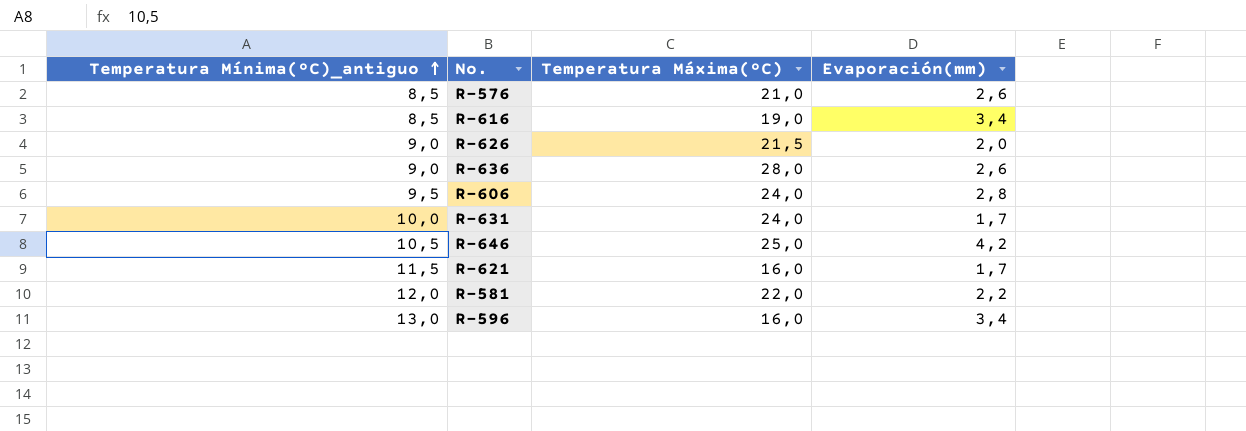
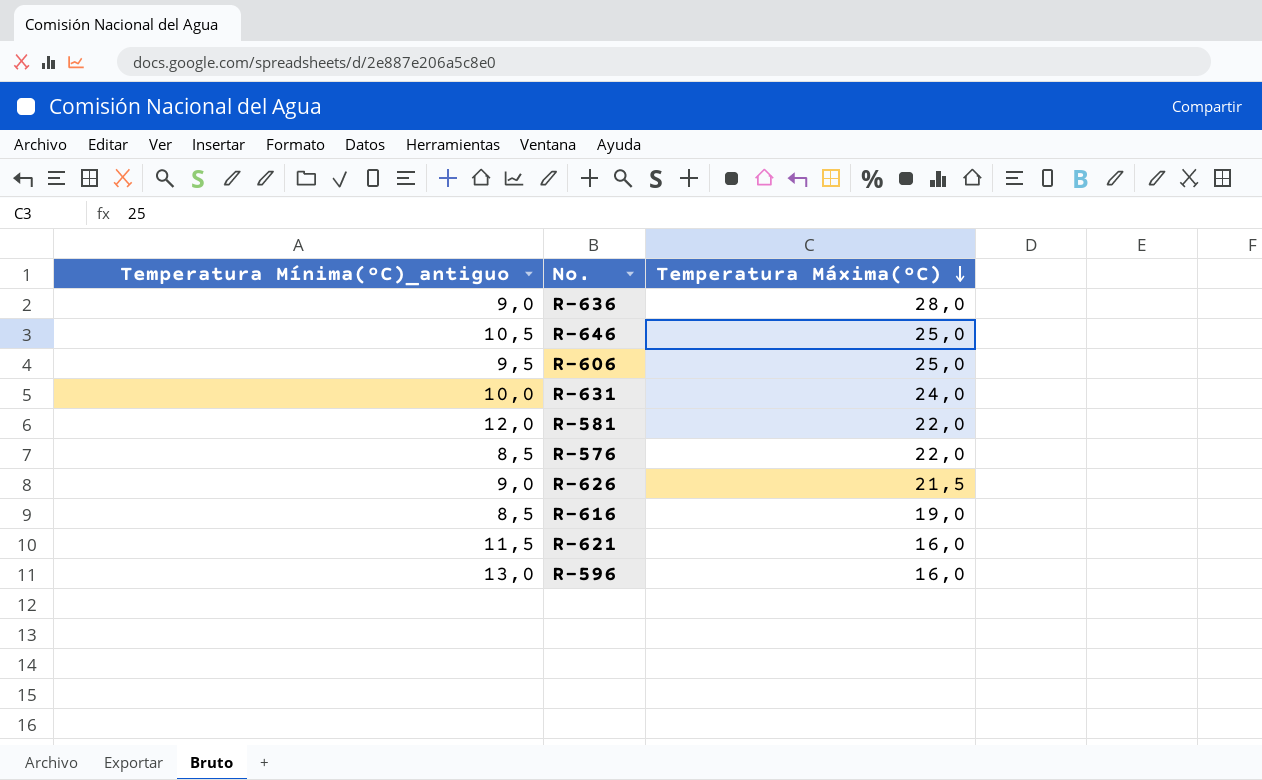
row order: Temperatura Mínima(ºC)_antiguo ascending -> Temperatura Máxima(ºC) descending
column Evaporación(mm) | position: 4 -> none
R-606 | Temperatura Máxima(ºC): 24,0 -> 25,0
R-576 | Temperatura Máxima(ºC): 21,0 -> 22,0

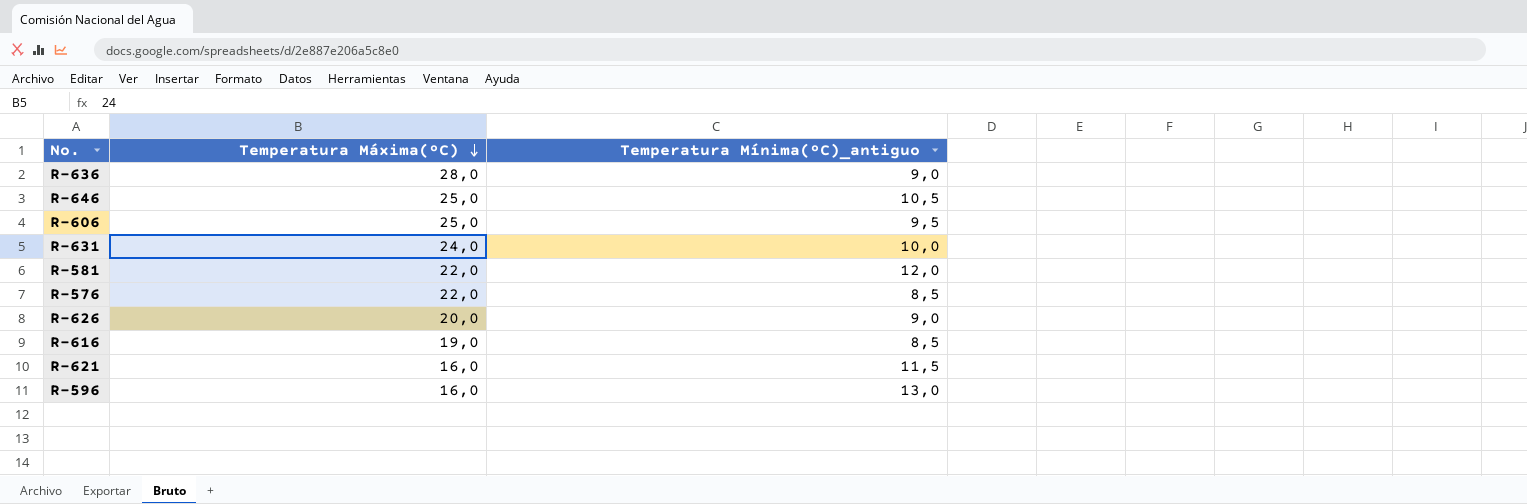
column Temperatura Mínima(ºC)_antiguo | position: 1 -> 3
R-626 | Temperatura Máxima(ºC): 21,5 -> 20,0

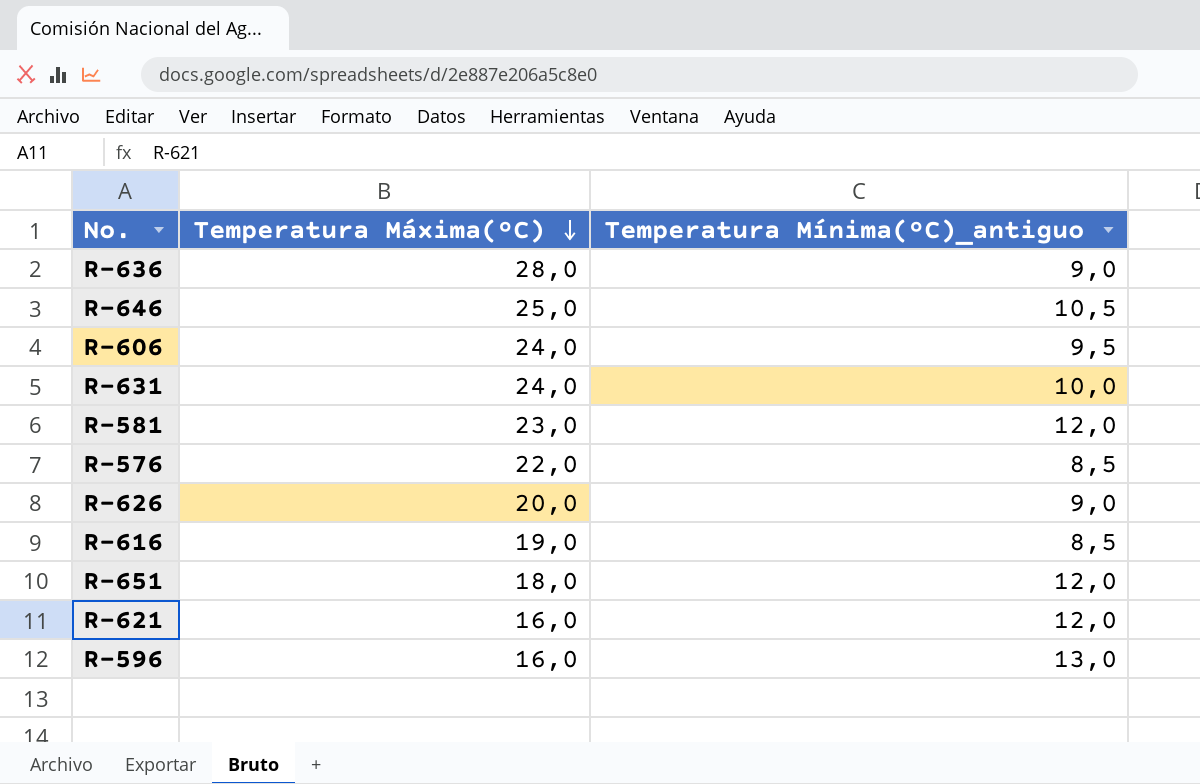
R-606 | Temperatura Máxima(ºC): 25,0 -> 24,0
R-581 | Temperatura Máxima(ºC): 22,0 -> 23,0
row R-651: none -> 18,0 | 12,0
R-621 | Temperatura Mínima(ºC)_antiguo: 11,5 -> 12,0

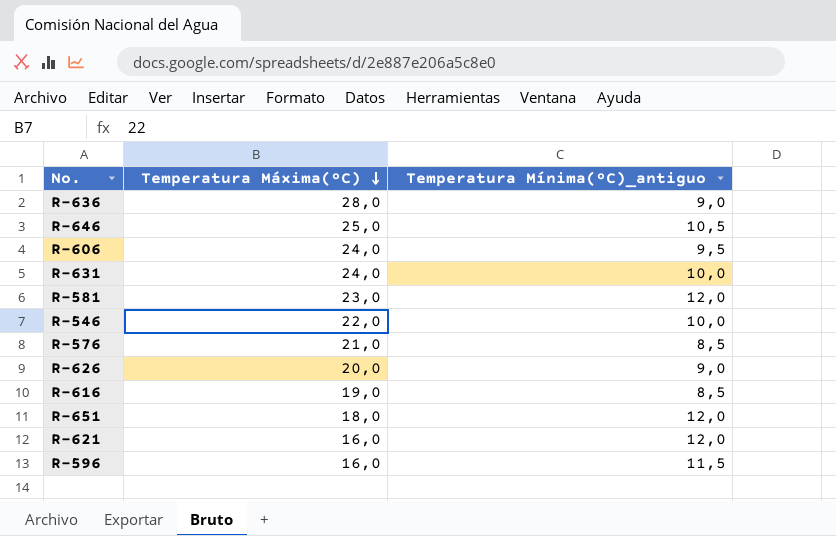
row R-546: none -> 22,0 | 10,0
R-576 | Temperatura Máxima(ºC): 22,0 -> 21,0
R-596 | Temperatura Mínima(ºC)_antiguo: 13,0 -> 11,5

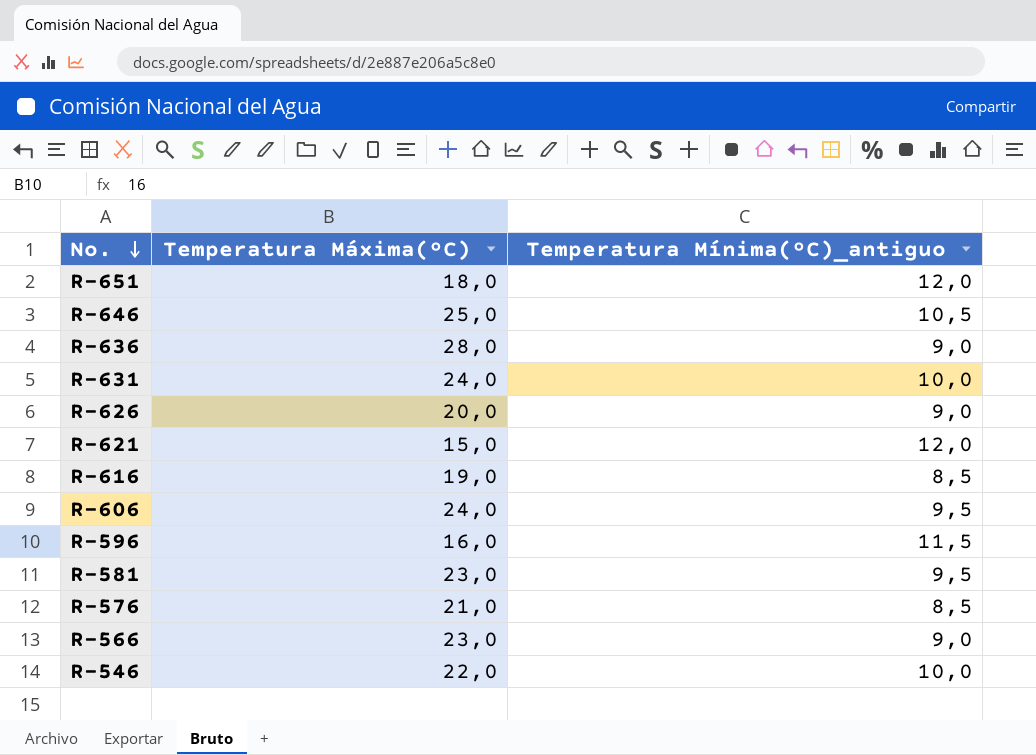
row order: Temperatura Máxima(ºC) descending -> No. descending
R-621 | Temperatura Máxima(ºC): 16,0 -> 15,0
R-581 | Temperatura Mínima(ºC)_antiguo: 12,0 -> 9,5
row R-566: none -> 23,0 | 9,0

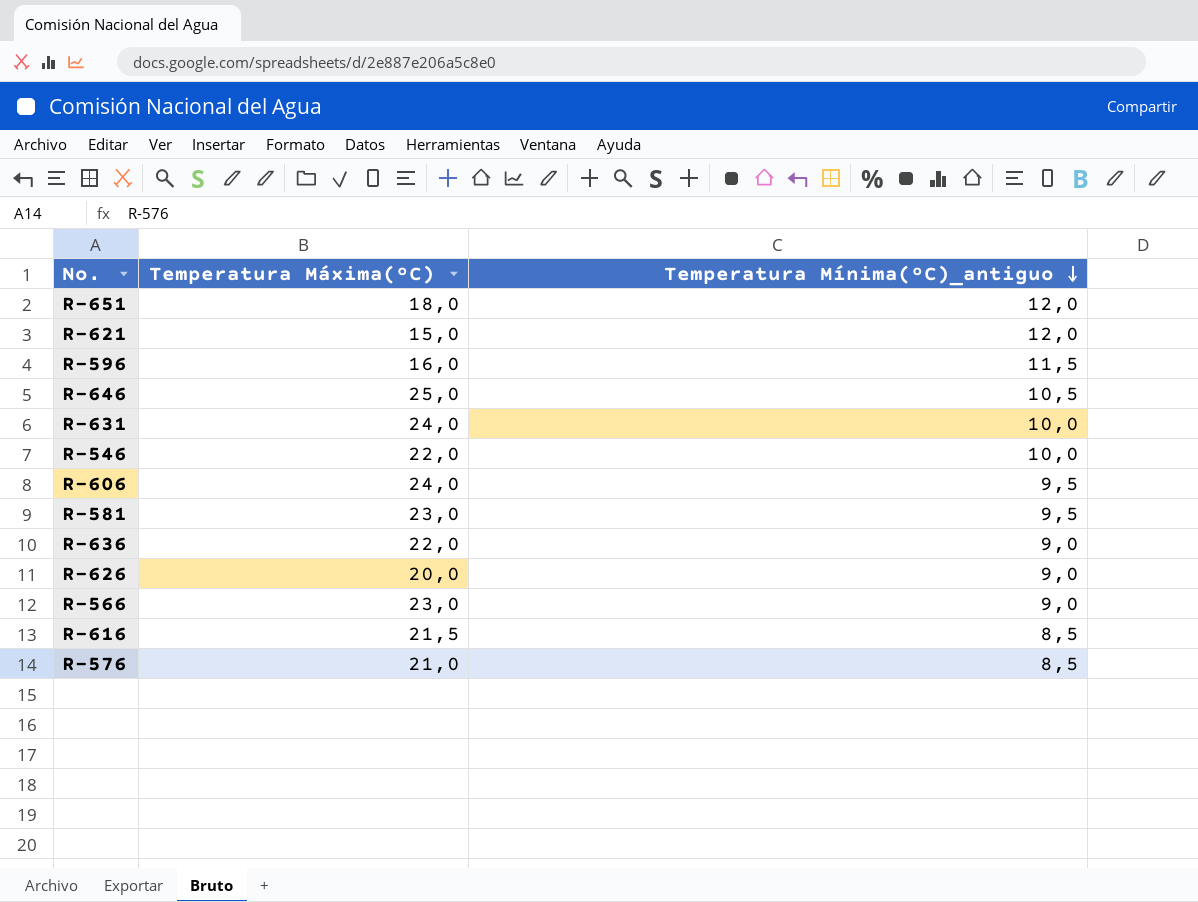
row order: No. descending -> Temperatura Mínima(ºC)_antiguo descending
R-636 | Temperatura Máxima(ºC): 28,0 -> 22,0
R-616 | Temperatura Máxima(ºC): 19,0 -> 21,5

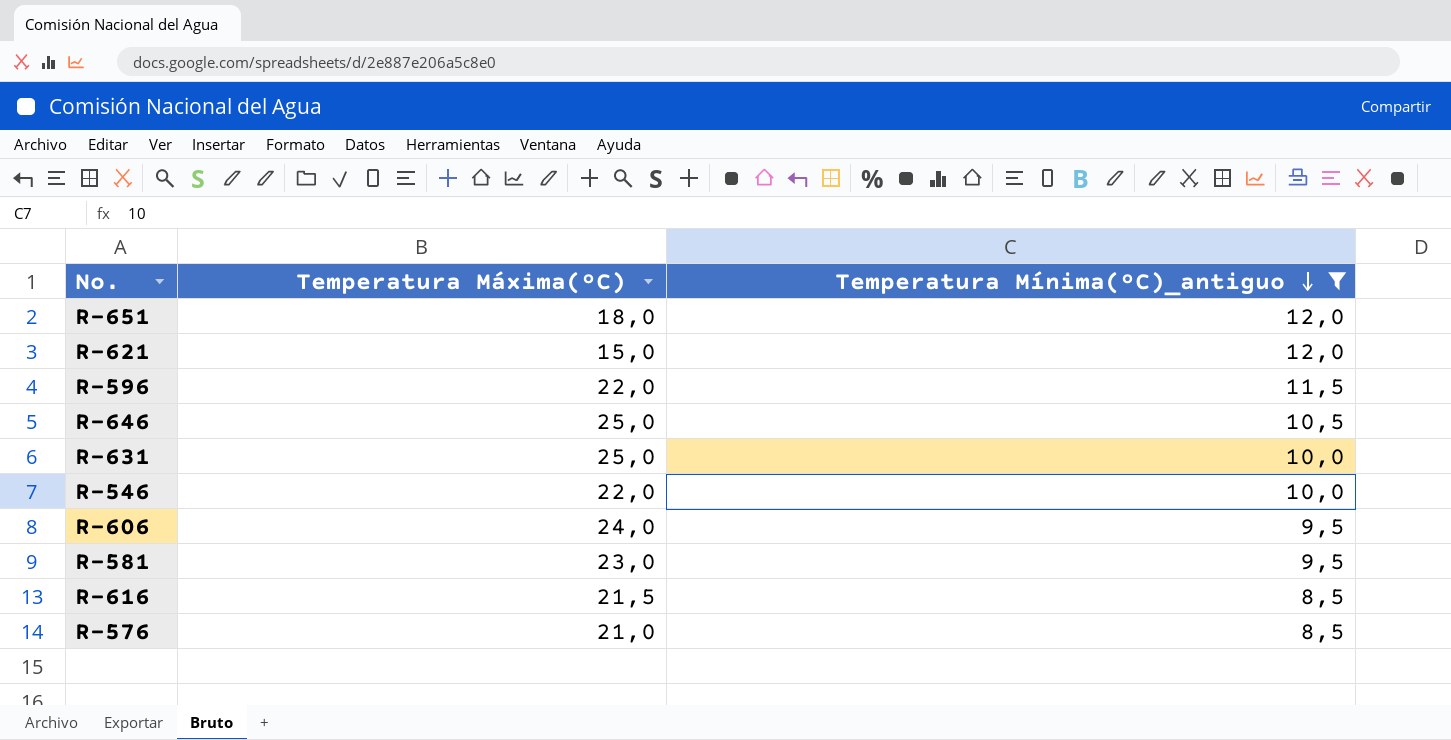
filter: none -> Temperatura Mínima(ºC)_antiguo != 9,0
R-596 | Temperatura Máxima(ºC): 16,0 -> 22,0
R-631 | Temperatura Máxima(ºC): 24,0 -> 25,0

